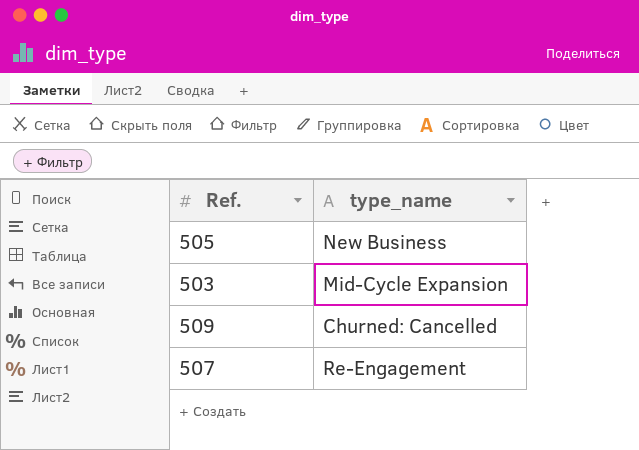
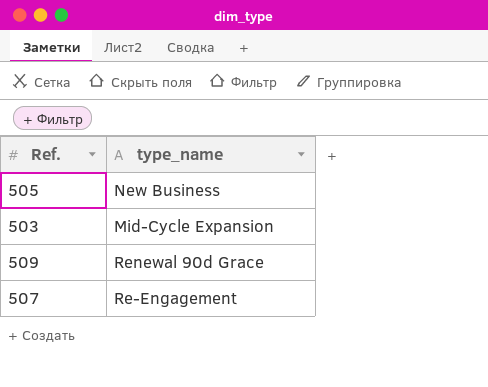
509 | type_name: Churned: Cancelled -> Renewal 90d Grace

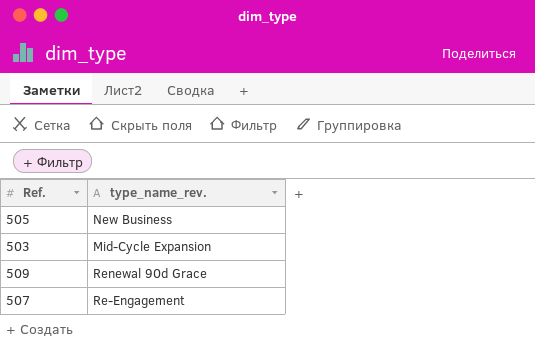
column name: type_name -> type_name_rev.

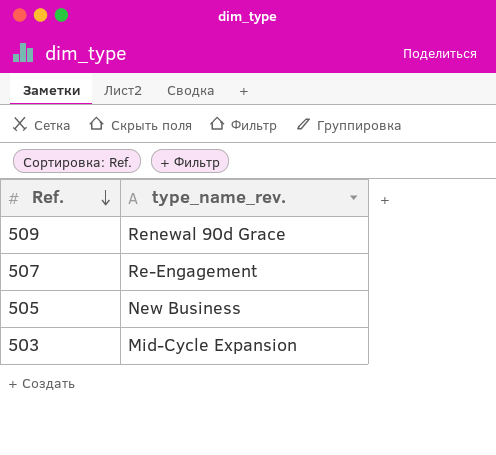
row order: none -> Ref. descending

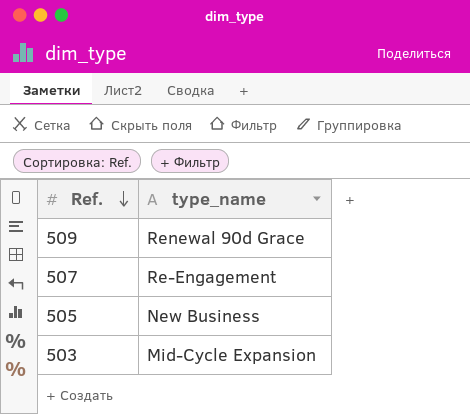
column name: type_name_rev. -> type_name

